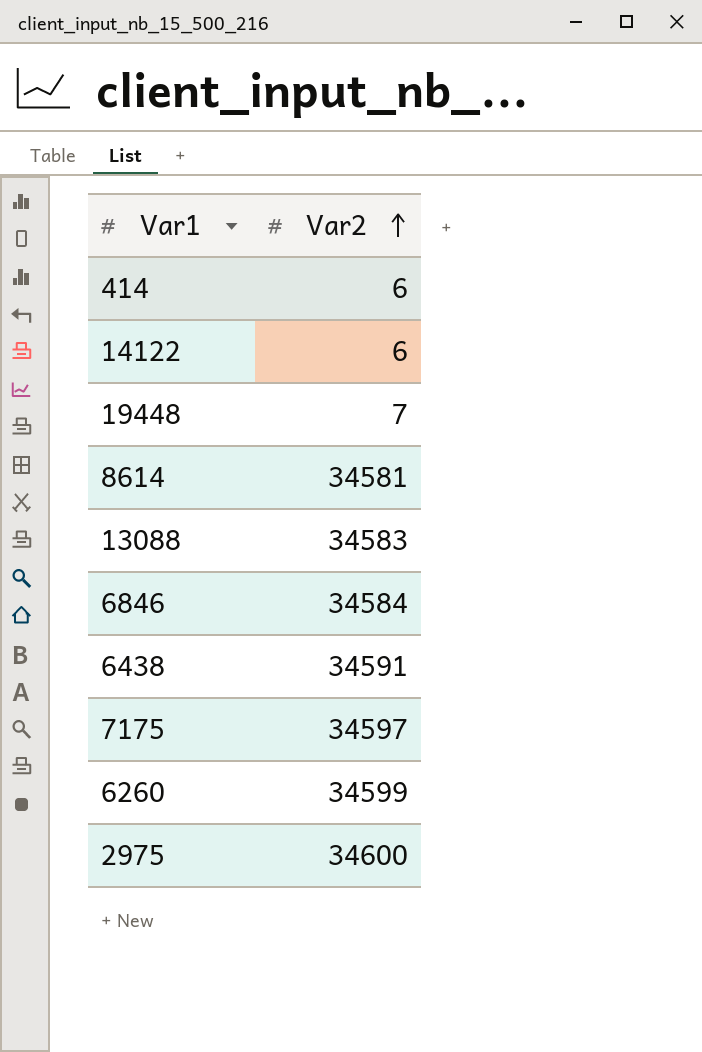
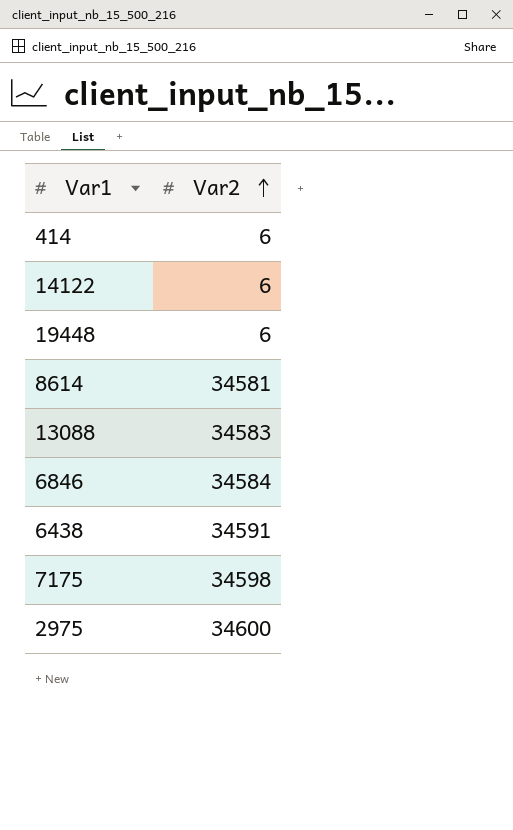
row 6260: 34599 -> none
19448 | Var2: 7 -> 6
7175 | Var2: 34597 -> 34598

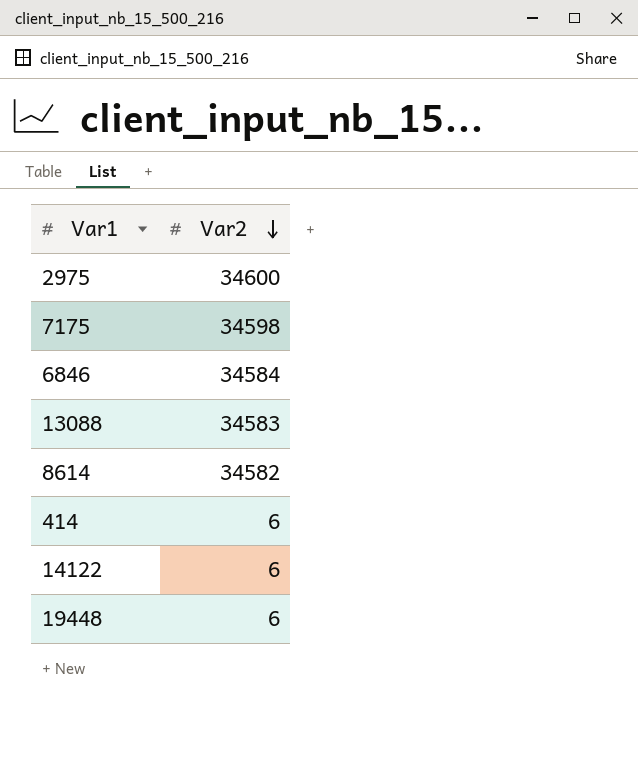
row order: Var2 ascending -> Var2 descending
row 6438: 34591 -> none
8614 | Var2: 34581 -> 34582

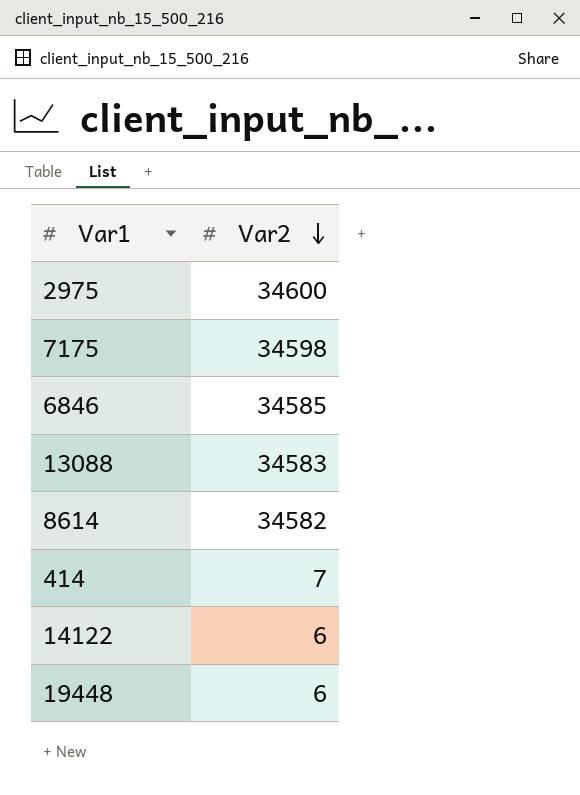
6846 | Var2: 34584 -> 34585
414 | Var2: 6 -> 7

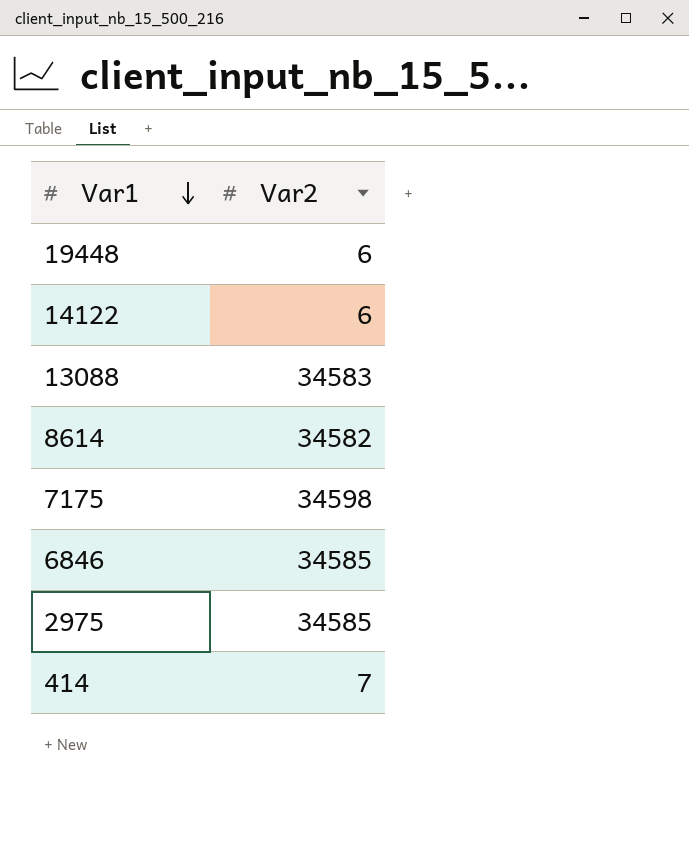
row order: Var2 descending -> Var1 descending
2975 | Var2: 34600 -> 34585

